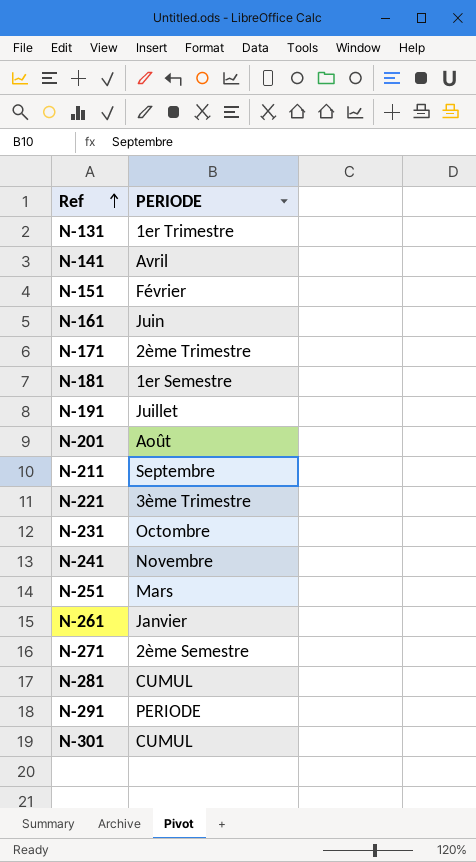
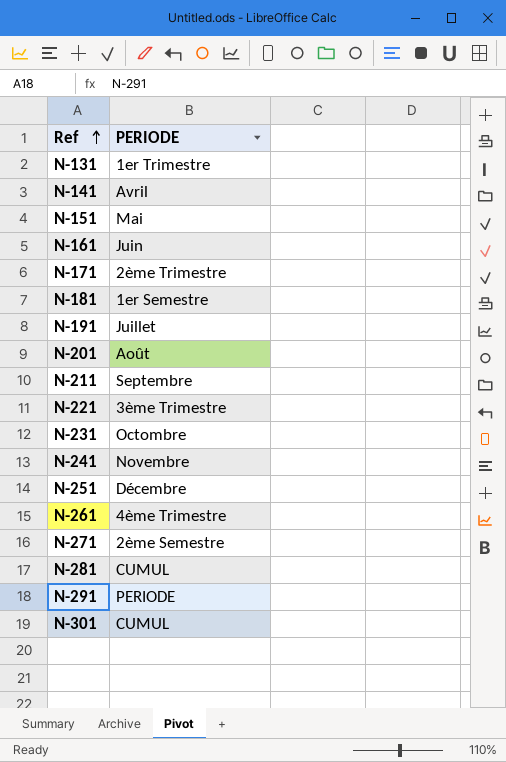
N-151 | PERIODE: Février -> Mai
N-251 | PERIODE: Mars -> Décembre
N-261 | PERIODE: Janvier -> 4ème Trimestre

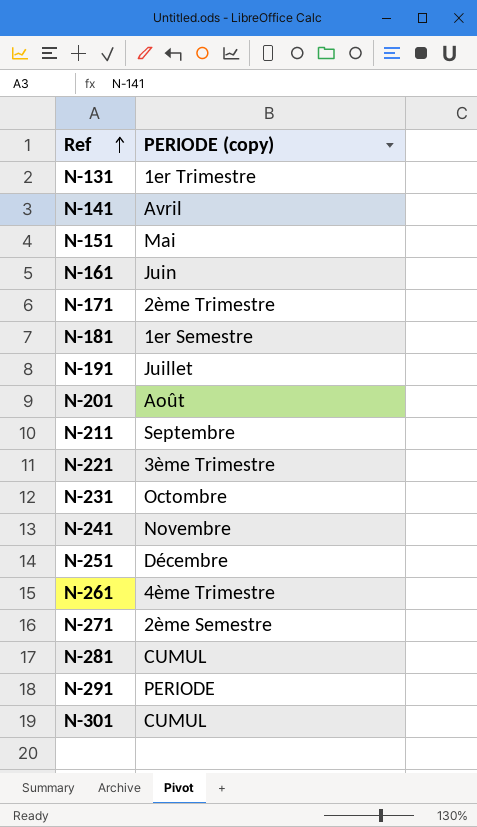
column name: PERIODE -> PERIODE (copy)

